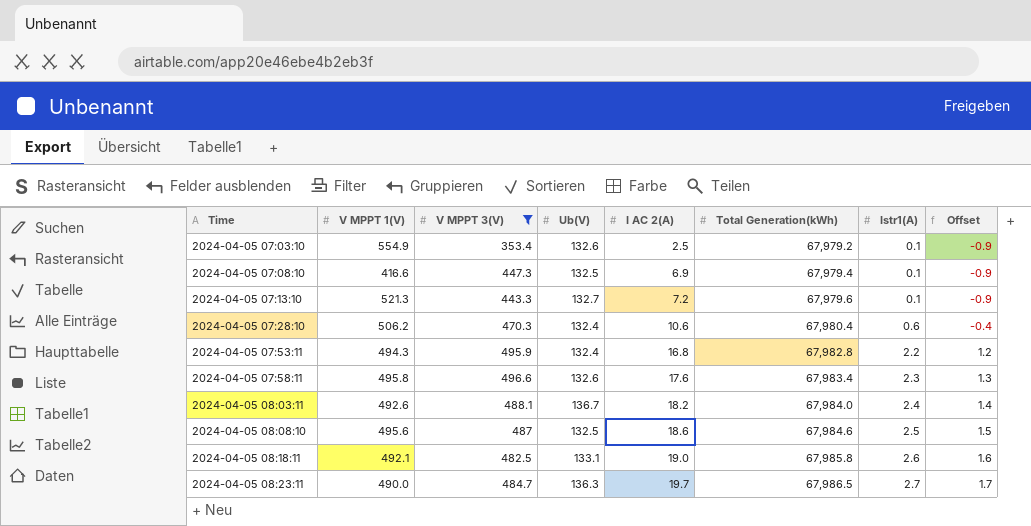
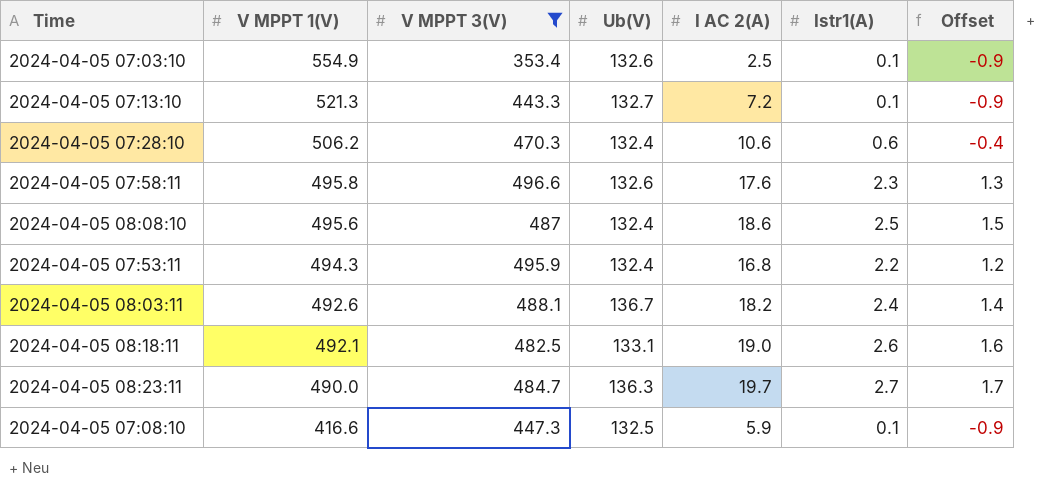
row order: Time ascending -> V MPPT 1(V) descending
column Total Generation(kWh) | position: 6 -> none
2024-04-05 08:08:10 | Ub(V): 132.5 -> 132.4
2024-04-05 07:08:10 | I AC 2(A): 6.9 -> 5.9

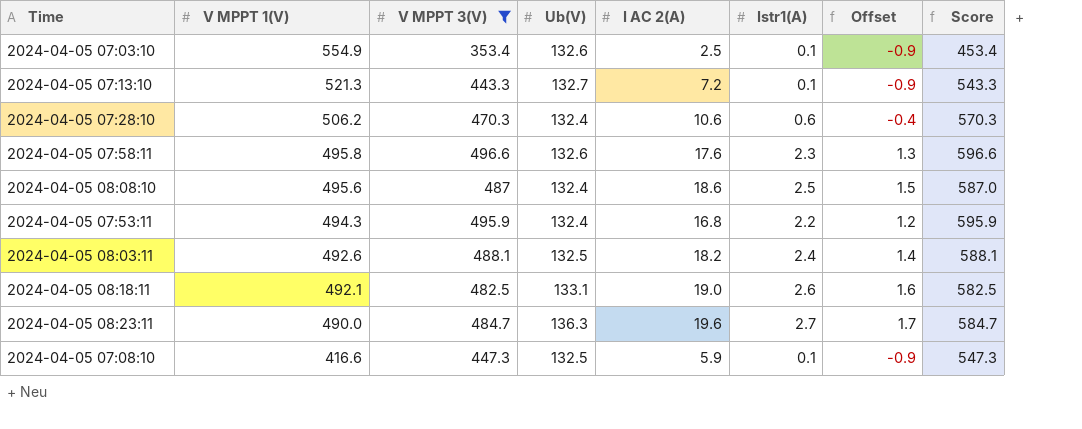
column Score | formula: none -> [V MPPT 3(V)] + 100
2024-04-05 08:03:11 | Ub(V): 136.7 -> 132.5
2024-04-05 08:23:11 | I AC 2(A): 19.7 -> 19.6

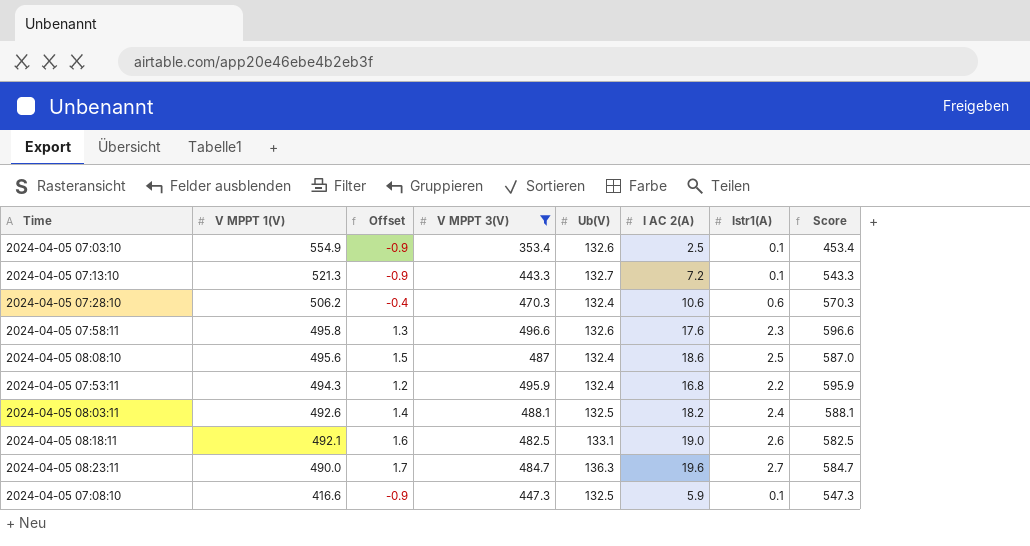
column Offset | position: 7 -> 3

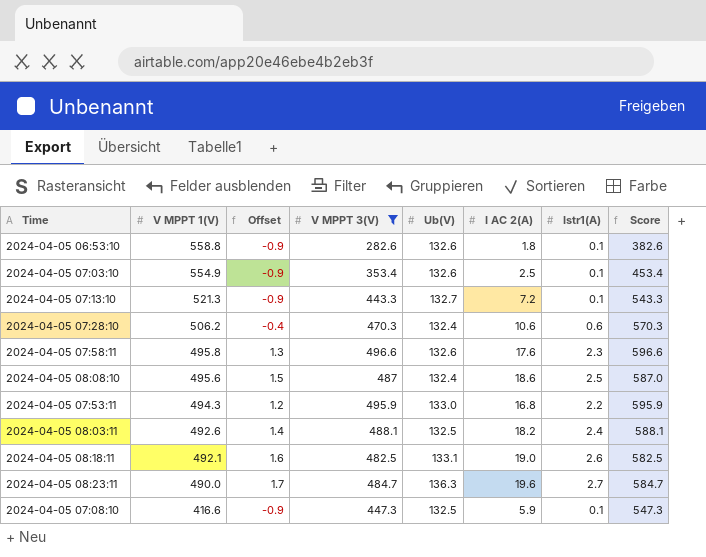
row 2024-04-05 06:53:10: none -> 558.8 | -0.9 | 282.6 | 132.6 | 1.8 | 0.1 | 382.6
2024-04-05 07:53:11 | Ub(V): 132.4 -> 133.0

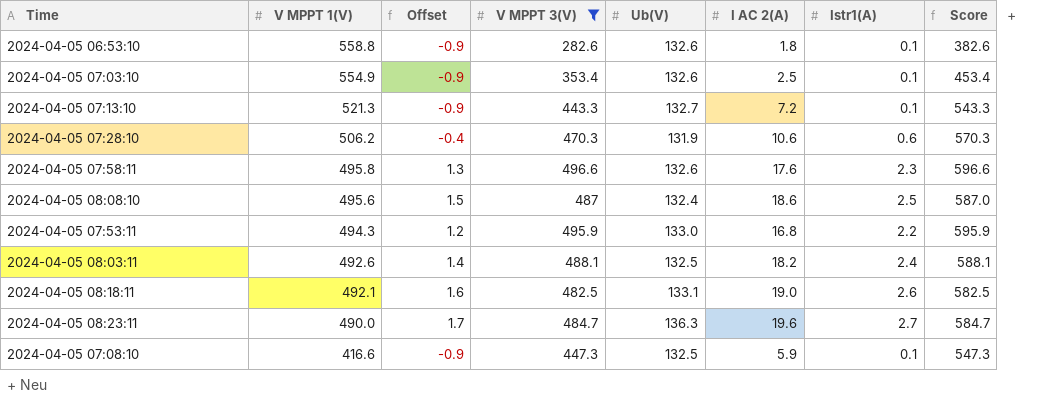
2024-04-05 07:28:10 | Ub(V): 132.4 -> 131.9

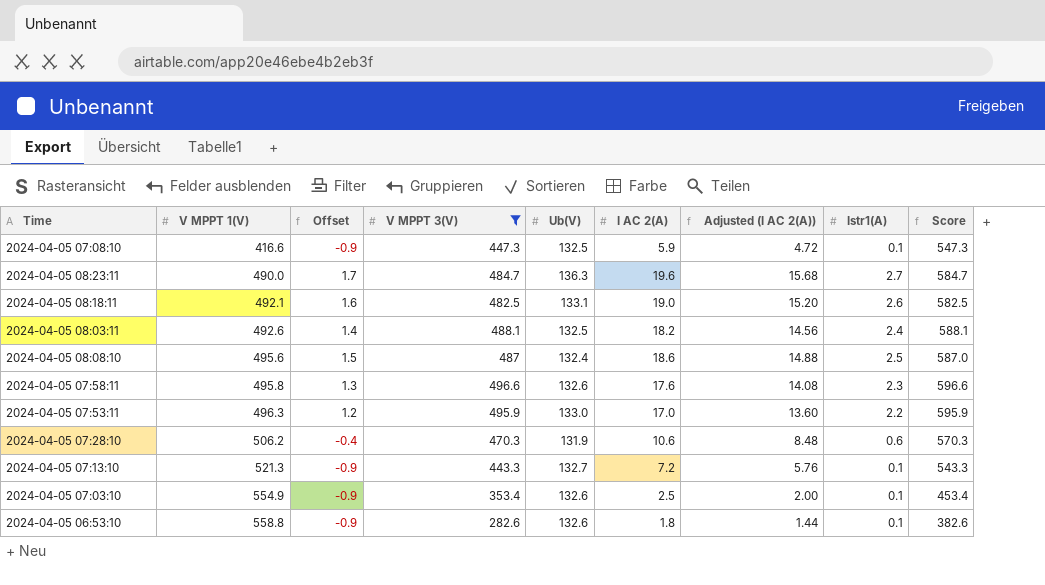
row order: V MPPT 1(V) descending -> V MPPT 1(V) ascending
column Adjusted (I AC 2(A)) | formula: none -> [I AC 2(A)] * 0.8
2024-04-05 07:53:11 | V MPPT 1(V): 494.3 -> 496.3
2024-04-05 07:53:11 | I AC 2(A): 16.8 -> 17.0

